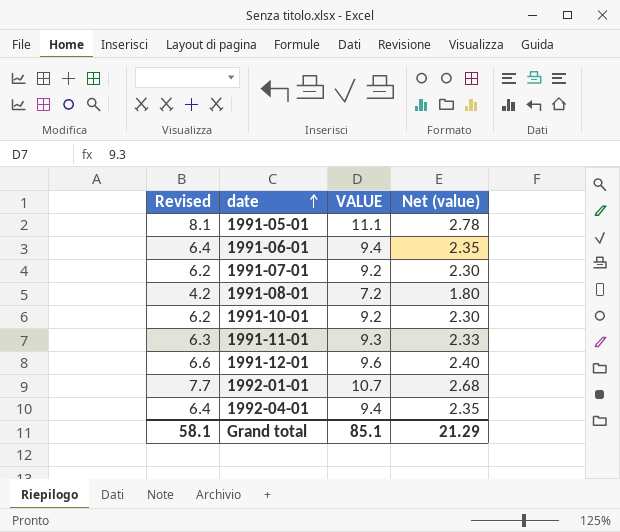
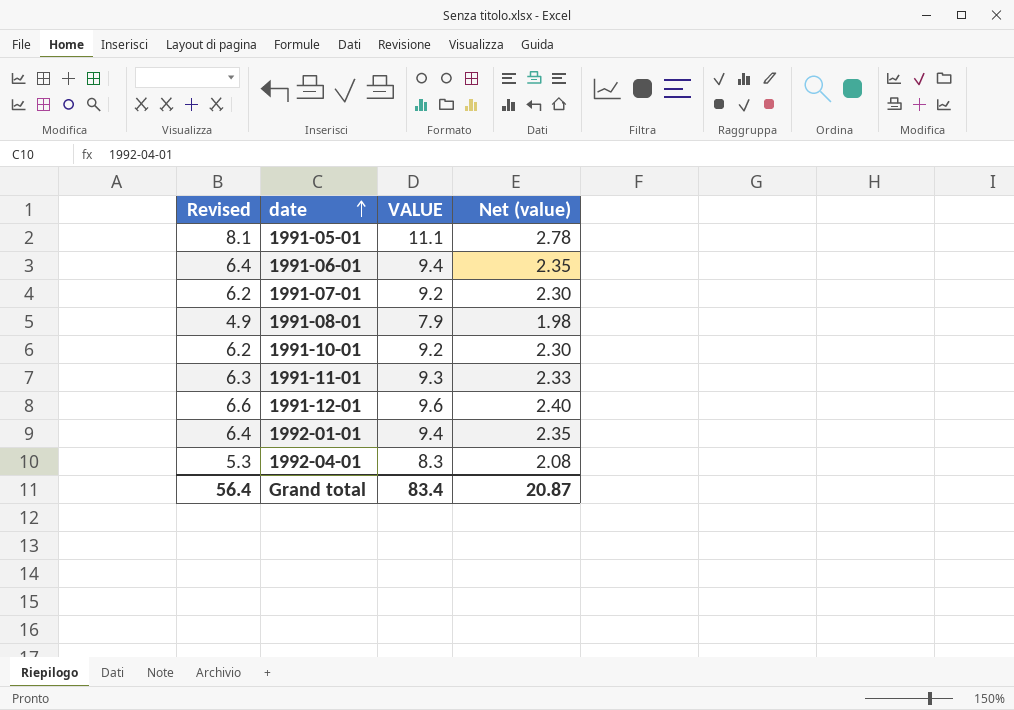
1991-08-01 | Revised: 4.2 -> 4.9
1991-08-01 | VALUE: 7.2 -> 7.9
1991-08-01 | Net (value): 1.80 -> 1.98
1992-01-01 | Revised: 7.7 -> 6.4
1992-01-01 | VALUE: 10.7 -> 9.4
1992-01-01 | Net (value): 2.68 -> 2.35
1992-04-01 | Revised: 6.4 -> 5.3
1992-04-01 | VALUE: 9.4 -> 8.3
1992-04-01 | Net (value): 2.35 -> 2.08
Grand total | Revised: 58.1 -> 56.4
Grand total | VALUE: 85.1 -> 83.4
Grand total | Net (value): 21.29 -> 20.87

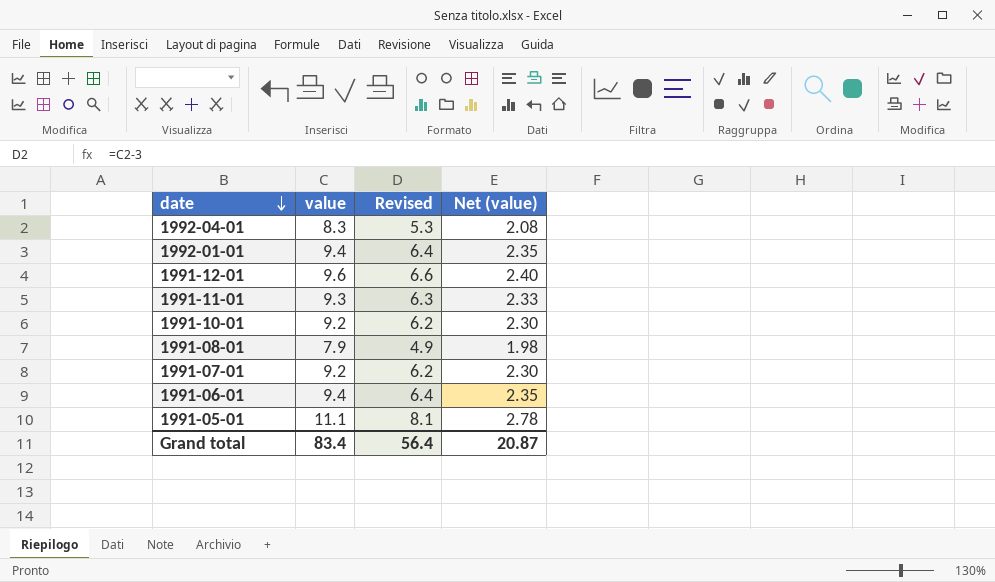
row order: date ascending -> date descending
column name: VALUE -> value
column Revised | position: 1 -> 3

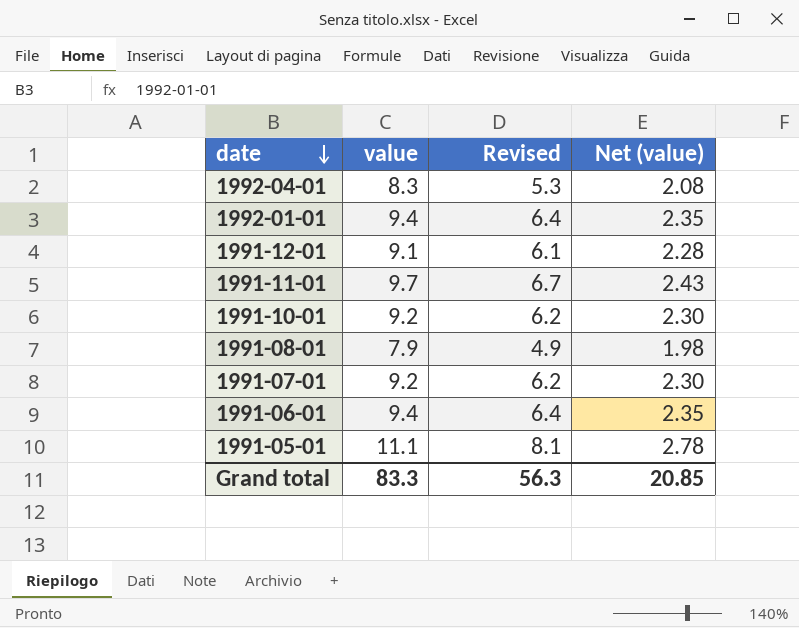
1991-12-01 | value: 9.6 -> 9.1
1991-12-01 | Revised: 6.6 -> 6.1
1991-12-01 | Net (value): 2.40 -> 2.28
1991-11-01 | value: 9.3 -> 9.7
1991-11-01 | Revised: 6.3 -> 6.7
1991-11-01 | Net (value): 2.33 -> 2.43
Grand total | value: 83.4 -> 83.3
Grand total | Revised: 56.4 -> 56.3
Grand total | Net (value): 20.87 -> 20.85

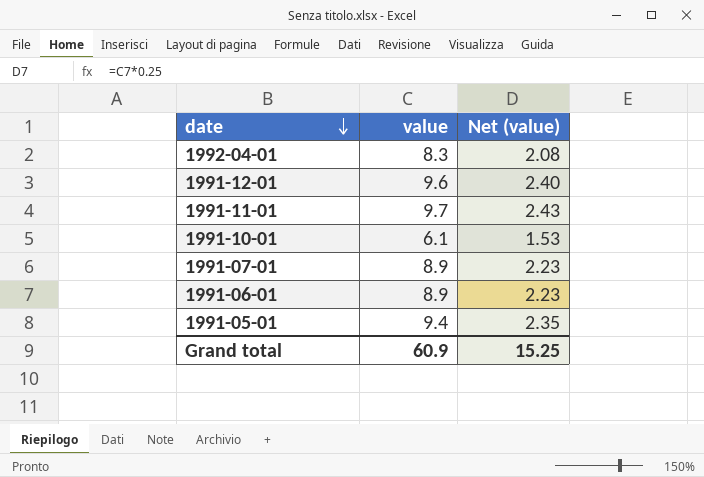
column Revised | formula: [value] - 3 -> none
row 1992-01-01: 9.4 | 6.4 | 2.35 -> none
row 1991-08-01: 7.9 | 4.9 | 1.98 -> none
1991-12-01 | value: 9.1 -> 9.6
1991-12-01 | Net (value): 2.28 -> 2.40
1991-10-01 | value: 9.2 -> 6.1
1991-10-01 | Net (value): 2.30 -> 1.53
1991-07-01 | value: 9.2 -> 8.9
1991-07-01 | Net (value): 2.30 -> 2.23
1991-06-01 | value: 9.4 -> 8.9
1991-06-01 | Net (value): 2.35 -> 2.23
1991-05-01 | value: 11.1 -> 9.4
1991-05-01 | Net (value): 2.78 -> 2.35
Grand total | value: 83.3 -> 60.9
Grand total | Net (value): 20.85 -> 15.25

